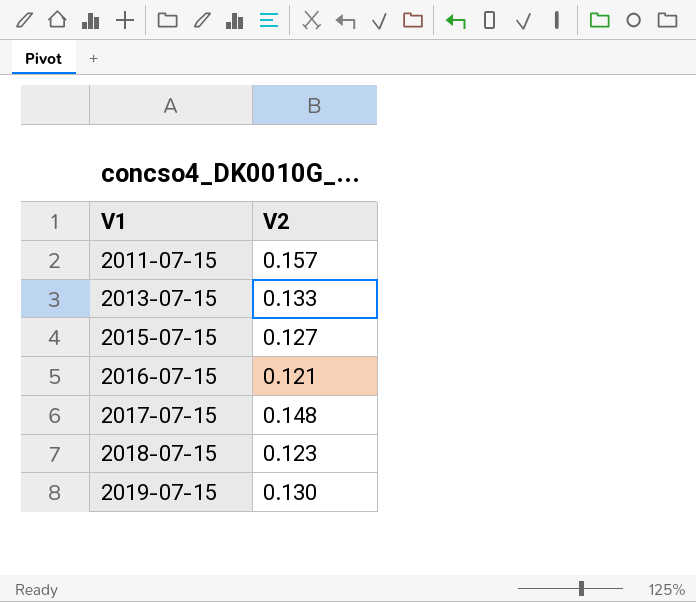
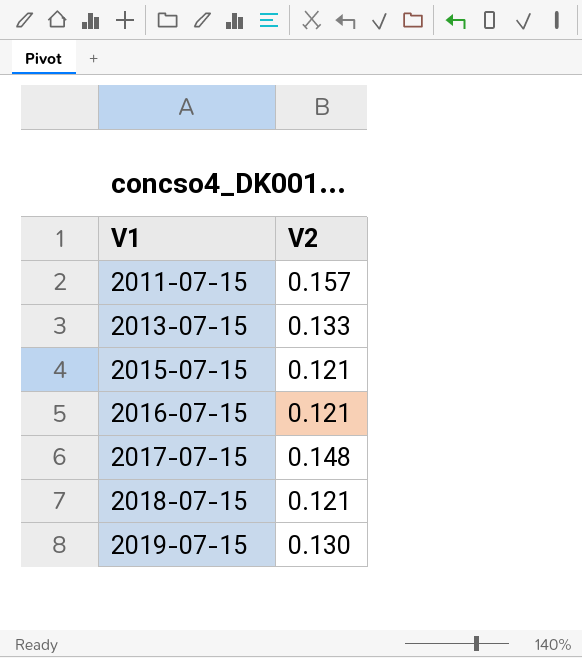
2015-07-15 | V2: 0.127 -> 0.121
2018-07-15 | V2: 0.123 -> 0.121

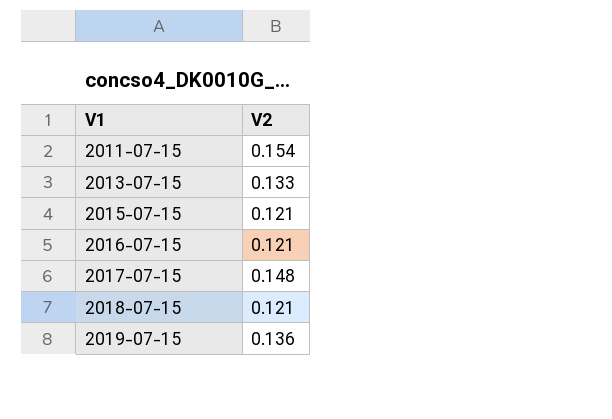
2011-07-15 | V2: 0.157 -> 0.154
2019-07-15 | V2: 0.130 -> 0.136

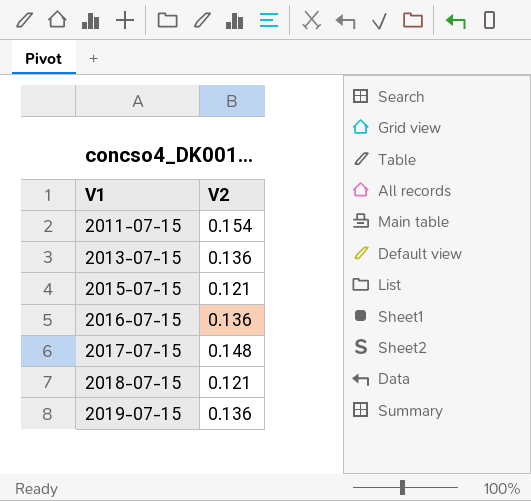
2013-07-15 | V2: 0.133 -> 0.136
2016-07-15 | V2: 0.121 -> 0.136

